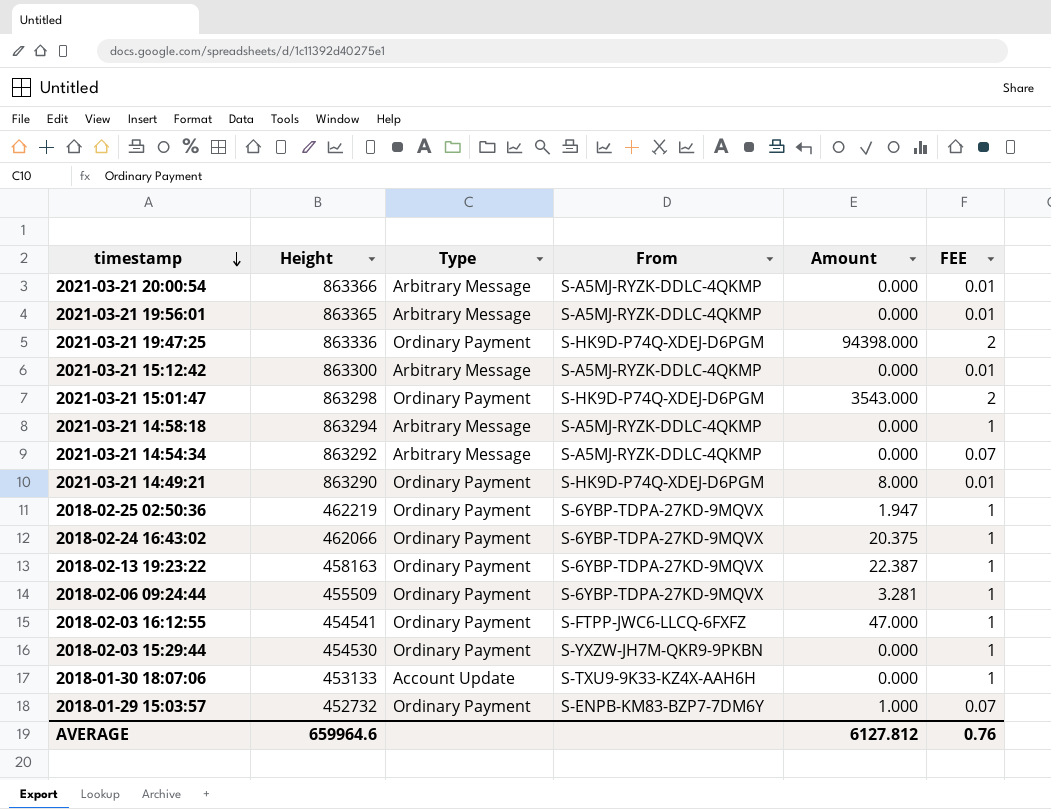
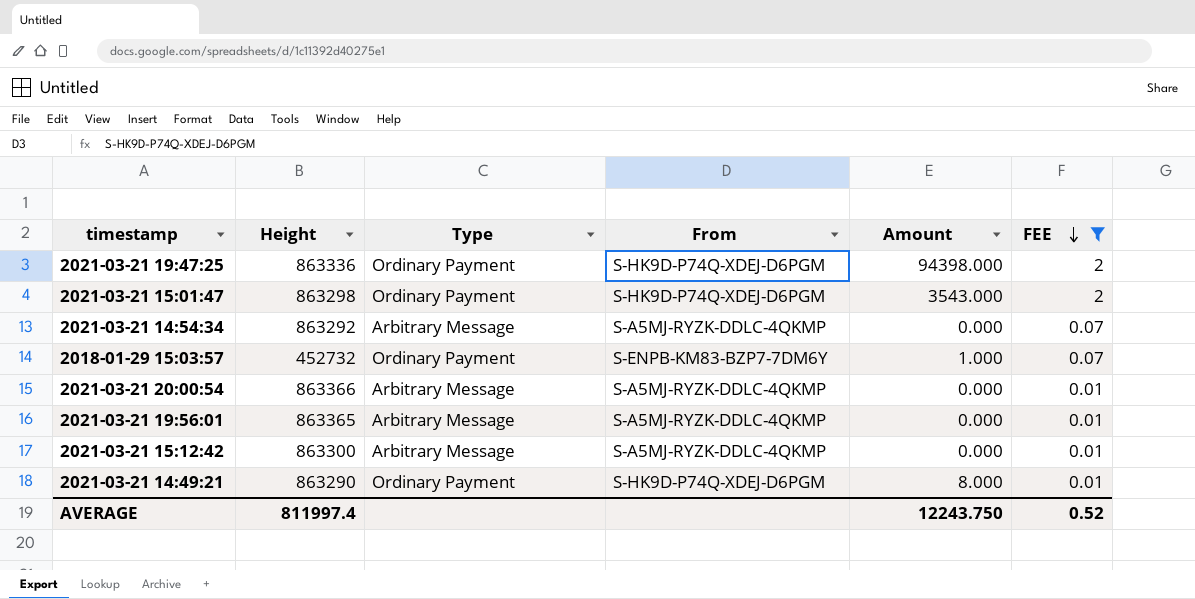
filter: none -> FEE != 1
row order: timestamp descending -> FEE descending
AVERAGE | Height: 659964.6 -> 811997.4
AVERAGE | Amount: 6127.812 -> 12243.750
AVERAGE | FEE: 0.76 -> 0.52

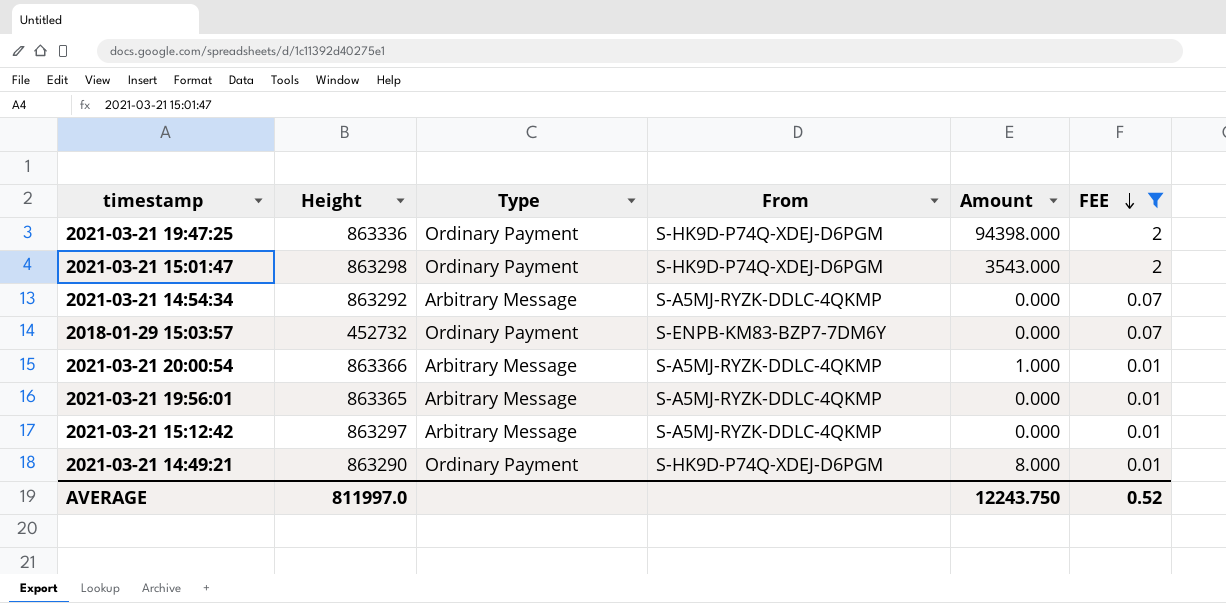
2018-01-29 15:03:57 | Amount: 1.000 -> 0.000
2021-03-21 20:00:54 | Amount: 0.000 -> 1.000
2021-03-21 15:12:42 | Height: 863300 -> 863297
AVERAGE | Height: 811997.4 -> 811997.0

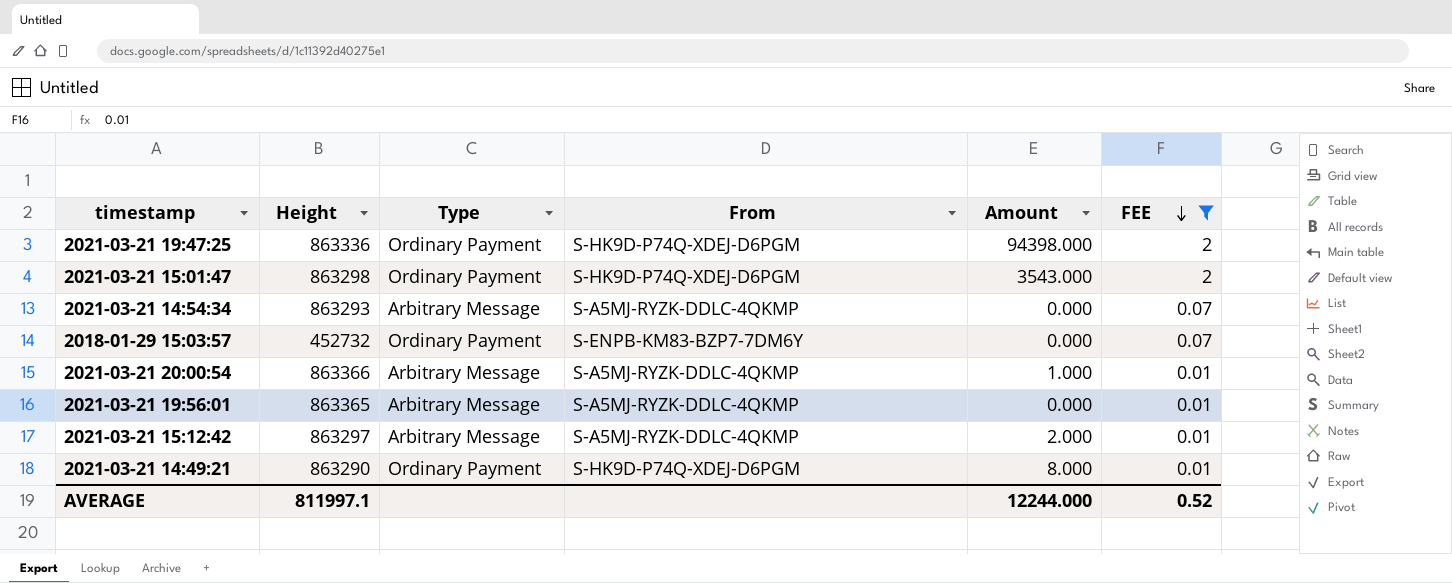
2021-03-21 14:54:34 | Height: 863292 -> 863293
2021-03-21 15:12:42 | Amount: 0.000 -> 2.000
AVERAGE | Height: 811997.0 -> 811997.1
AVERAGE | Amount: 12243.750 -> 12244.000

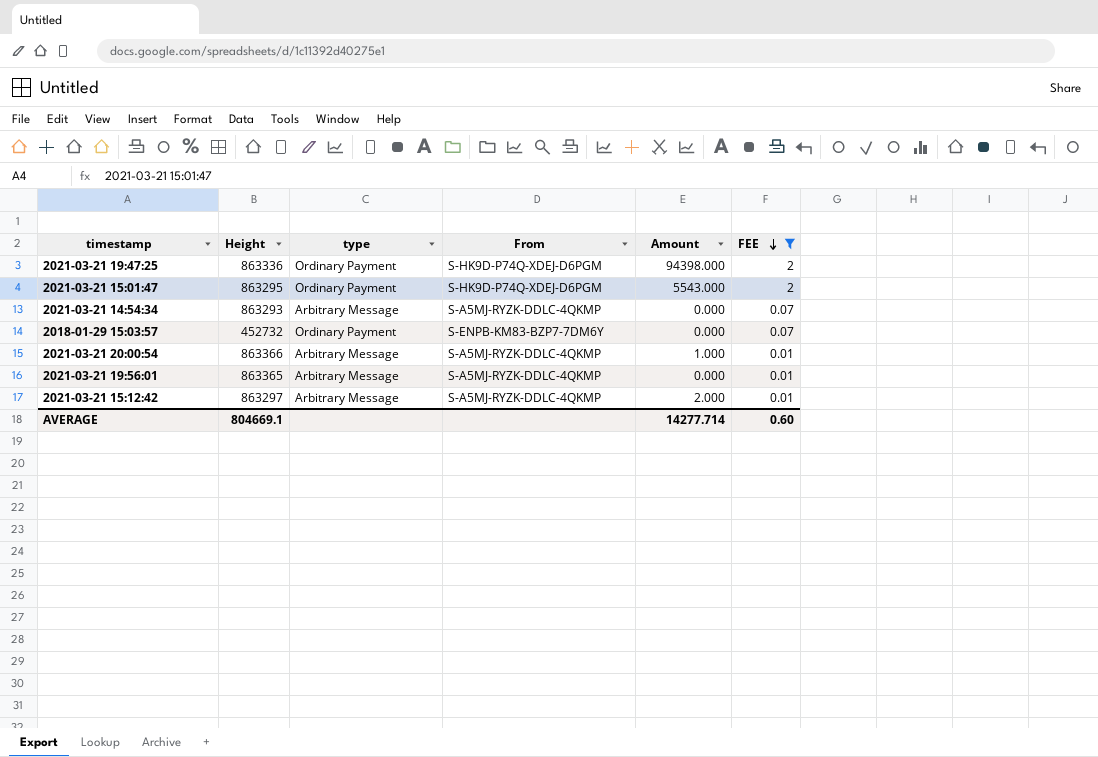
column name: Type -> type
row 2021-03-21 14:49:21: 863290 | Ordinary Payment | S-HK9D-P74Q-XDEJ-D6PGM | 8.000 | 0.01 -> none
2021-03-21 15:01:47 | Height: 863298 -> 863295
2021-03-21 15:01:47 | Amount: 3543.000 -> 5543.000
AVERAGE | Height: 811997.1 -> 804669.1
AVERAGE | Amount: 12244.000 -> 14277.714
AVERAGE | FEE: 0.52 -> 0.60

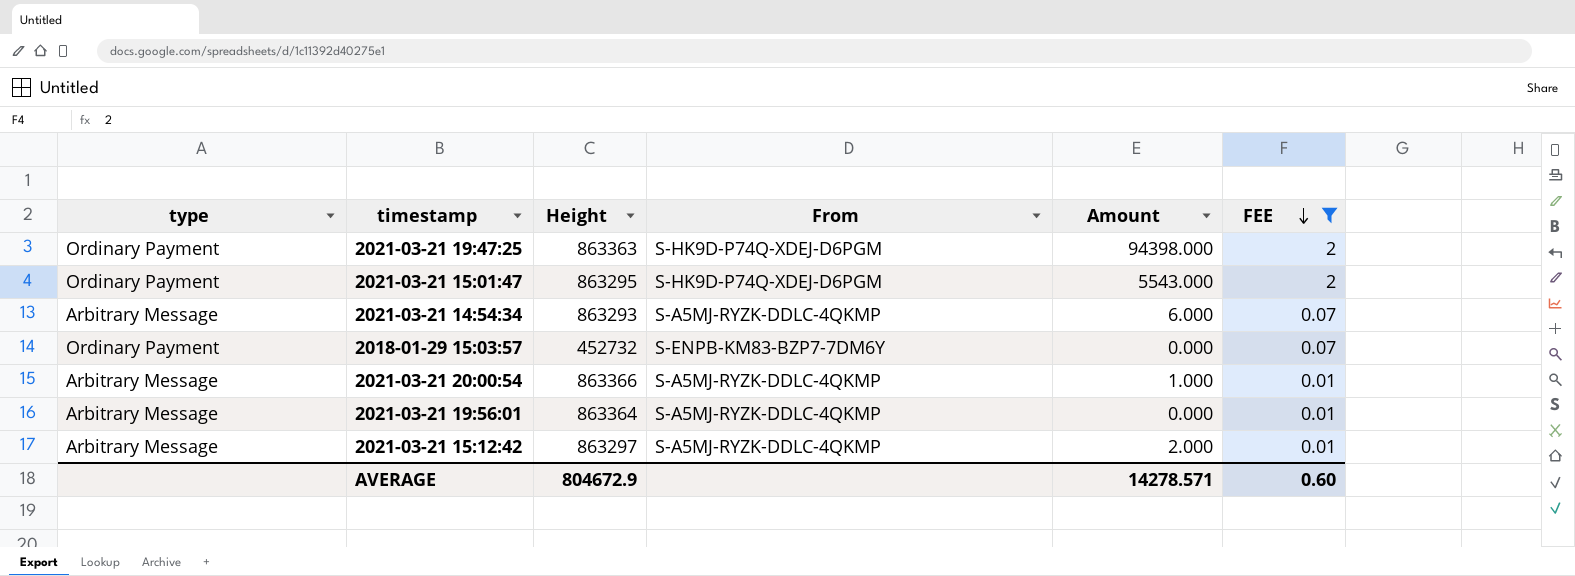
column type | position: 3 -> 1
2021-03-21 19:47:25 | Height: 863336 -> 863363
2021-03-21 14:54:34 | Amount: 0.000 -> 6.000
2021-03-21 19:56:01 | Height: 863365 -> 863364
AVERAGE | Height: 804669.1 -> 804672.9
AVERAGE | Amount: 14277.714 -> 14278.571

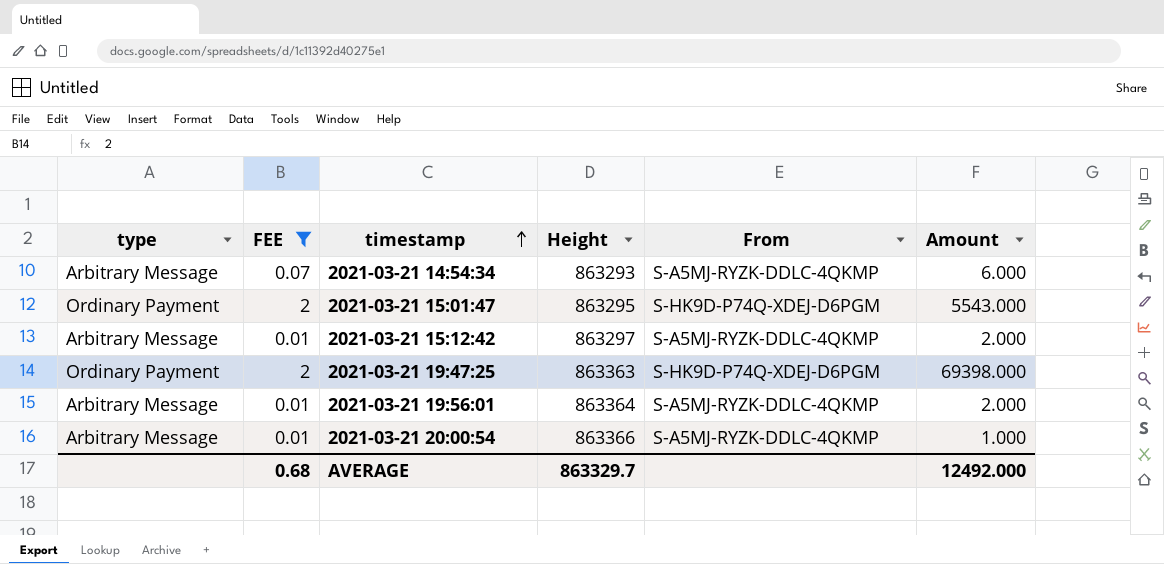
row order: FEE descending -> timestamp ascending
column FEE | position: 6 -> 2
row 2018-01-29 15:03:57: Ordinary Payment | 452732 | S-ENPB-KM83-BZP7-7DM6Y | 0.000 | 0.07 -> none
2021-03-21 19:47:25 | Amount: 94398.000 -> 69398.000
2021-03-21 19:56:01 | Amount: 0.000 -> 2.000
AVERAGE | FEE: 0.60 -> 0.68
AVERAGE | Height: 804672.9 -> 863329.7
AVERAGE | Amount: 14278.571 -> 12492.000

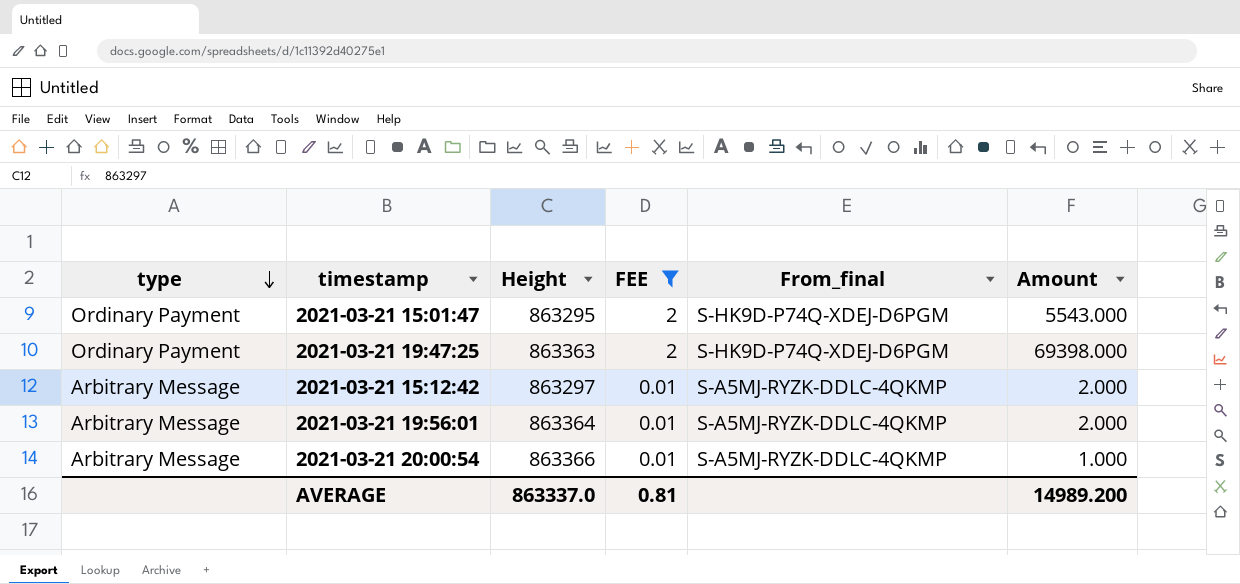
row order: timestamp ascending -> type descending
column FEE | position: 2 -> 4
column name: From -> From_final
row 2021-03-21 14:54:34: Arbitrary Message | 0.07 | 863293 | S-A5MJ-RYZK-DDLC-4QKMP | 6.000 -> none
AVERAGE | Height: 863329.7 -> 863337.0
AVERAGE | FEE: 0.68 -> 0.81
AVERAGE | Amount: 12492.000 -> 14989.200

